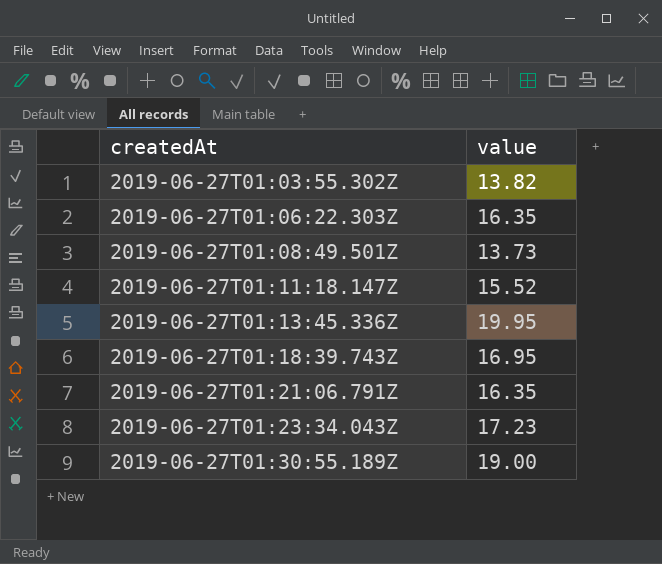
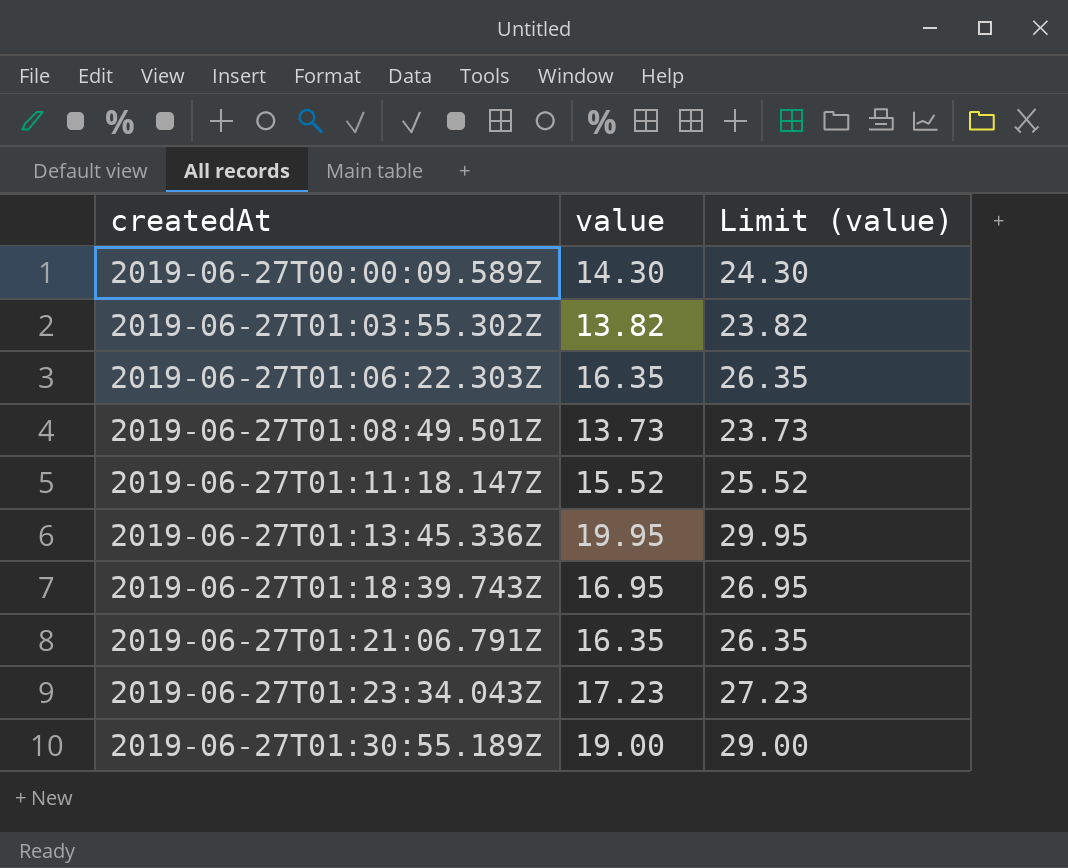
column Limit (value) | formula: none -> [value] + 10
row 2019-06-27T00:00:09.589Z: none -> 14.30 | 24.30

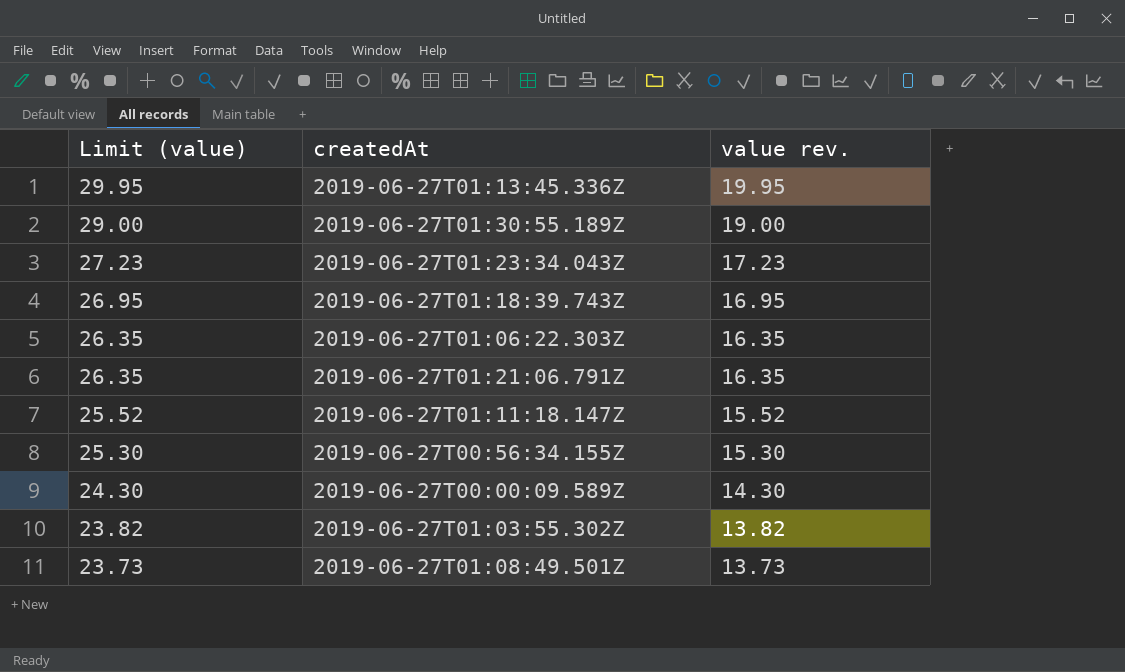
row order: createdAt ascending -> Limit (value) descending
column Limit (value) | position: 3 -> 1
column name: value -> value rev.
row 2019-06-27T00:56:34.155Z: none -> 25.30 | 15.30

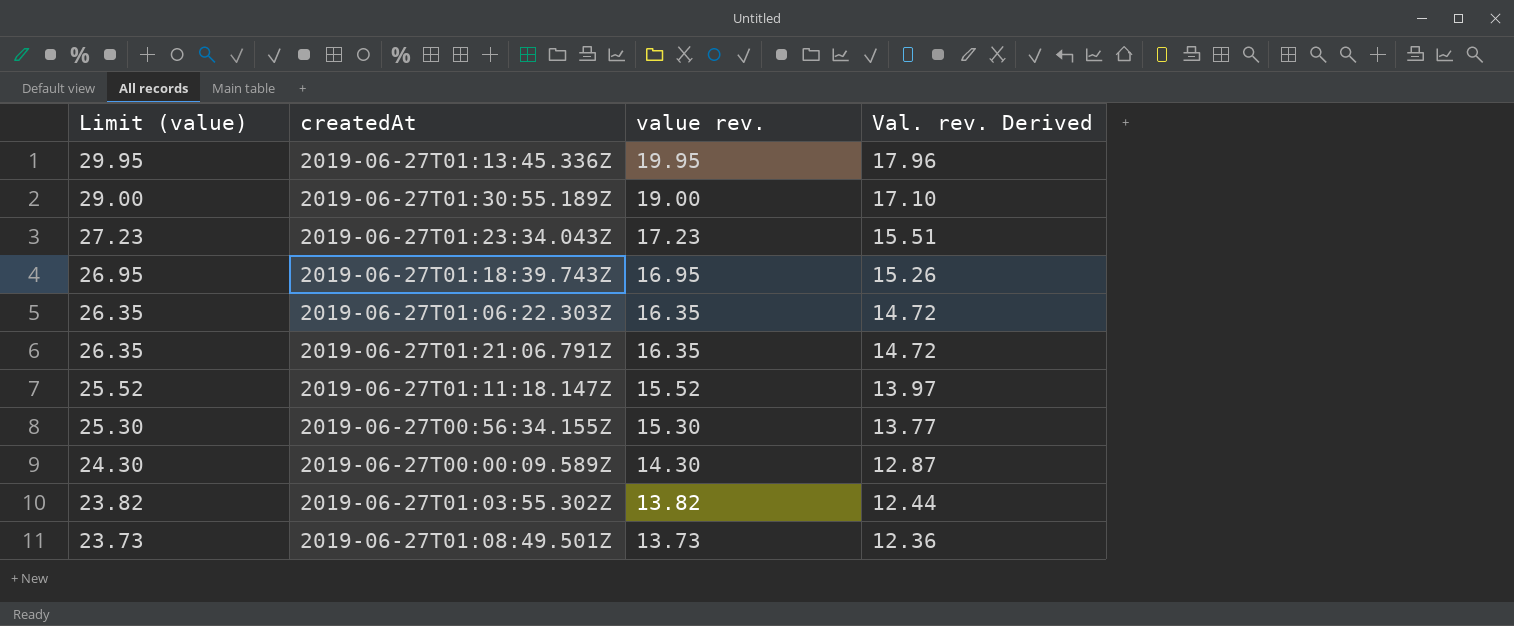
column Val. rev. Derived | formula: none -> [value rev.] * 0.9

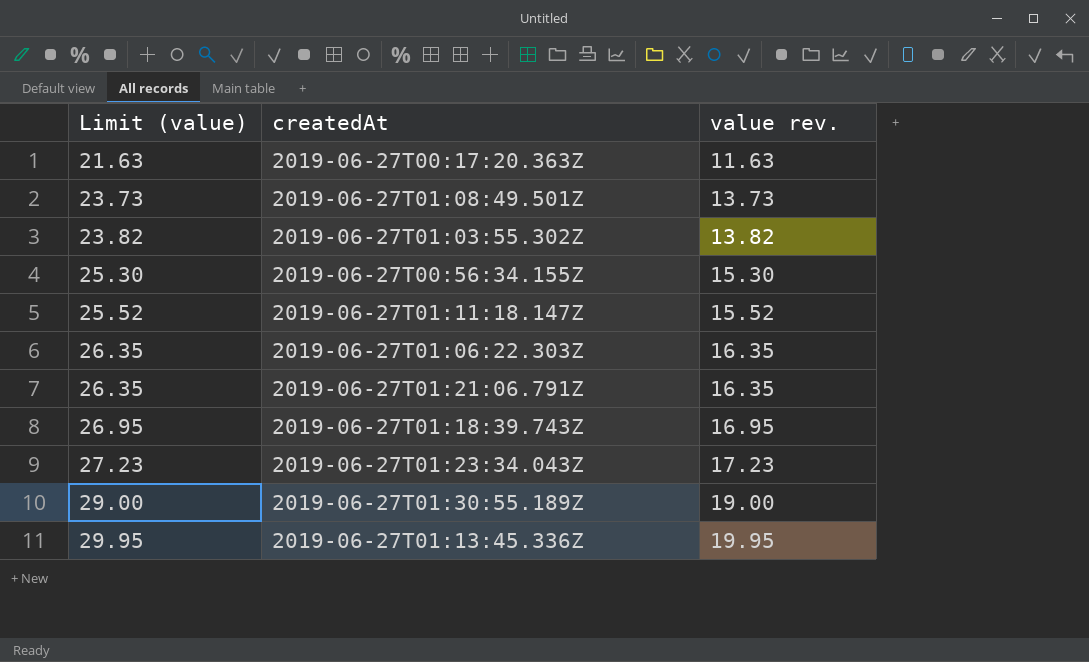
row order: Limit (value) descending -> Limit (value) ascending
column Val. rev. Derived | formula: [value rev.] * 0.9 -> none
row 2019-06-27T00:00:09.589Z: 24.30 | 14.30 | 12.87 -> none
row 2019-06-27T00:17:20.363Z: none -> 21.63 | 11.63

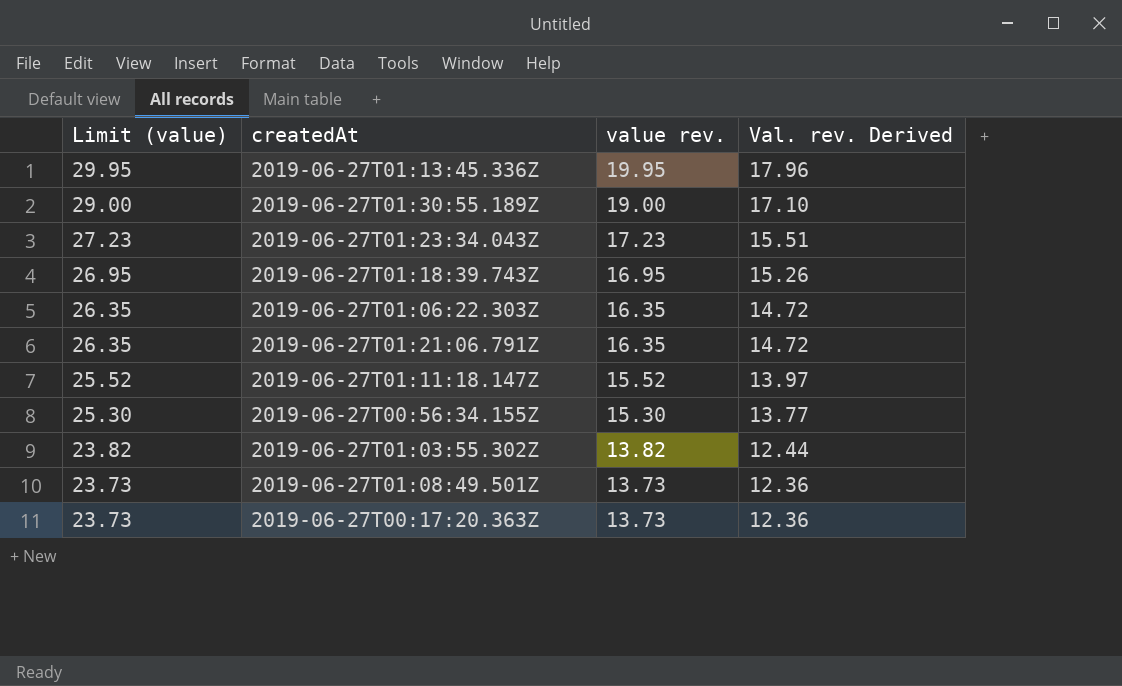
row order: Limit (value) ascending -> Limit (value) descending
column Val. rev. Derived | formula: none -> [value rev.] * 0.9
2019-06-27T00:17:20.363Z | Limit (value): 21.63 -> 23.73
2019-06-27T00:17:20.363Z | value rev.: 11.63 -> 13.73

